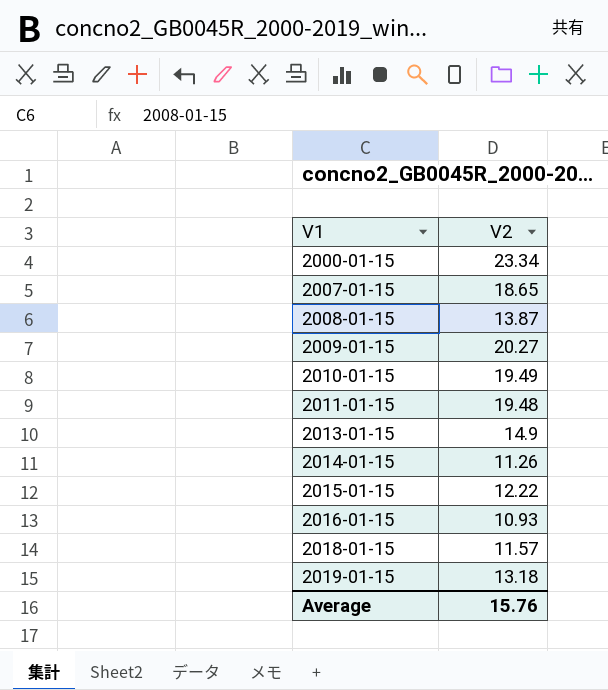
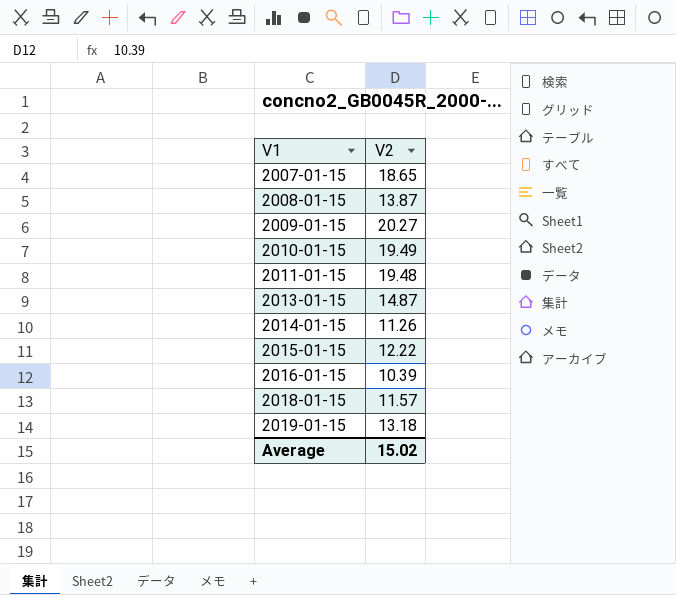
row 2000-01-15: 23.34 -> none
2013-01-15 | V2: 14.9 -> 14.87
2016-01-15 | V2: 10.93 -> 10.39
Average | V2: 15.76 -> 15.02

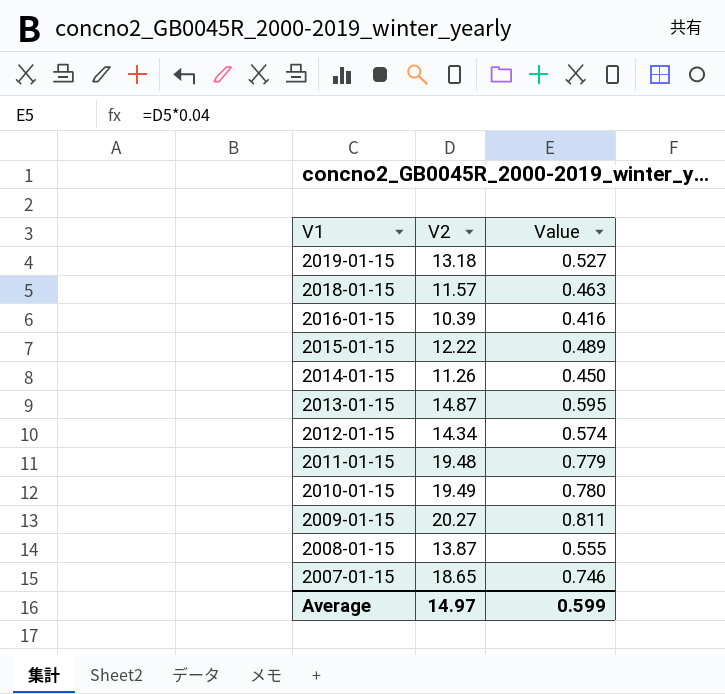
row order: V1 ascending -> V1 descending
column Value | formula: none -> [V2] * 0.04
row 2012-01-15: none -> 14.34 | 0.574
Average | V2: 15.02 -> 14.97

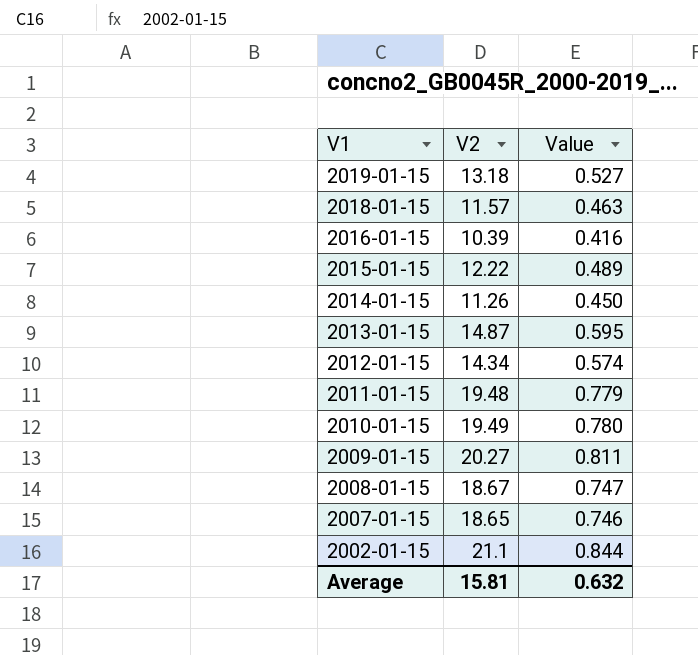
2008-01-15 | V2: 13.87 -> 18.67
2008-01-15 | Value: 0.555 -> 0.747
row 2002-01-15: none -> 21.1 | 0.844
Average | V2: 14.97 -> 15.81
Average | Value: 0.599 -> 0.632

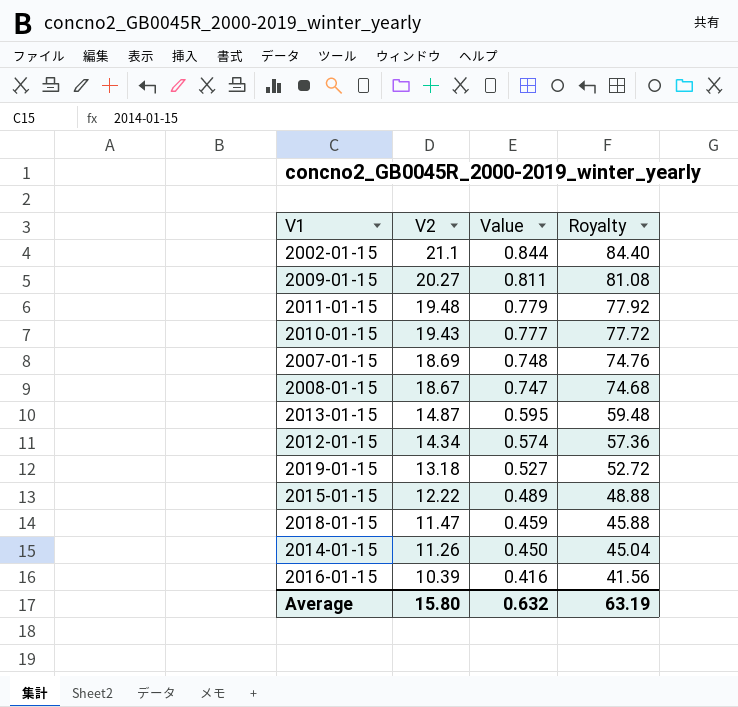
row order: V1 descending -> V2 descending
column Royalty | formula: none -> [V2] * 4
2010-01-15 | V2: 19.49 -> 19.43
2010-01-15 | Value: 0.780 -> 0.777
2007-01-15 | V2: 18.65 -> 18.69
2007-01-15 | Value: 0.746 -> 0.748
2018-01-15 | V2: 11.57 -> 11.47
2018-01-15 | Value: 0.463 -> 0.459
Average | V2: 15.81 -> 15.80

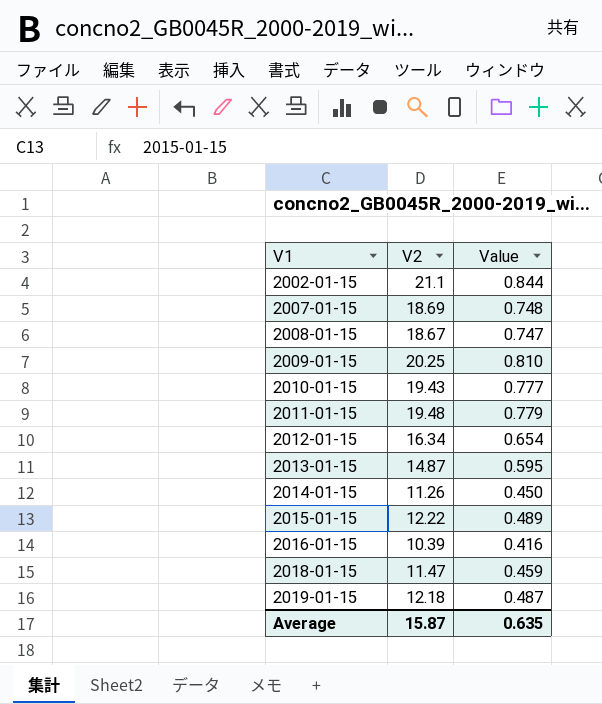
row order: V2 descending -> V1 ascending
column Royalty | formula: [V2] * 4 -> none
2009-01-15 | V2: 20.27 -> 20.25
2009-01-15 | Value: 0.811 -> 0.810
2012-01-15 | V2: 14.34 -> 16.34
2012-01-15 | Value: 0.574 -> 0.654
2019-01-15 | V2: 13.18 -> 12.18
2019-01-15 | Value: 0.527 -> 0.487
Average | V2: 15.80 -> 15.87
Average | Value: 0.632 -> 0.635

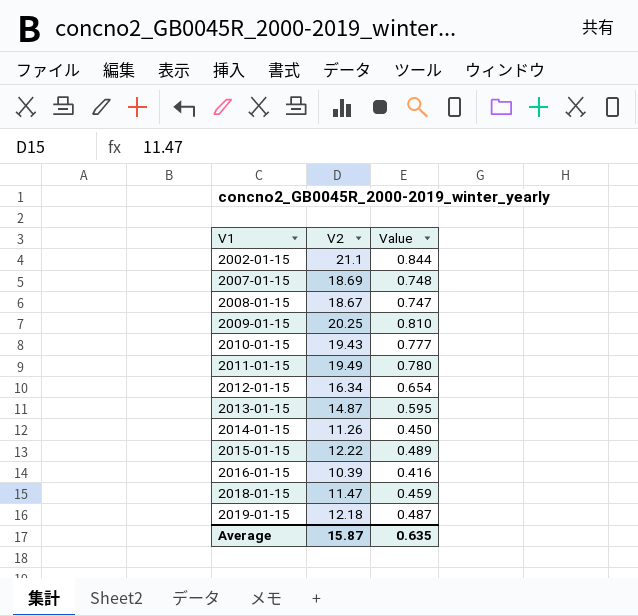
2011-01-15 | V2: 19.48 -> 19.49
2011-01-15 | Value: 0.779 -> 0.780

